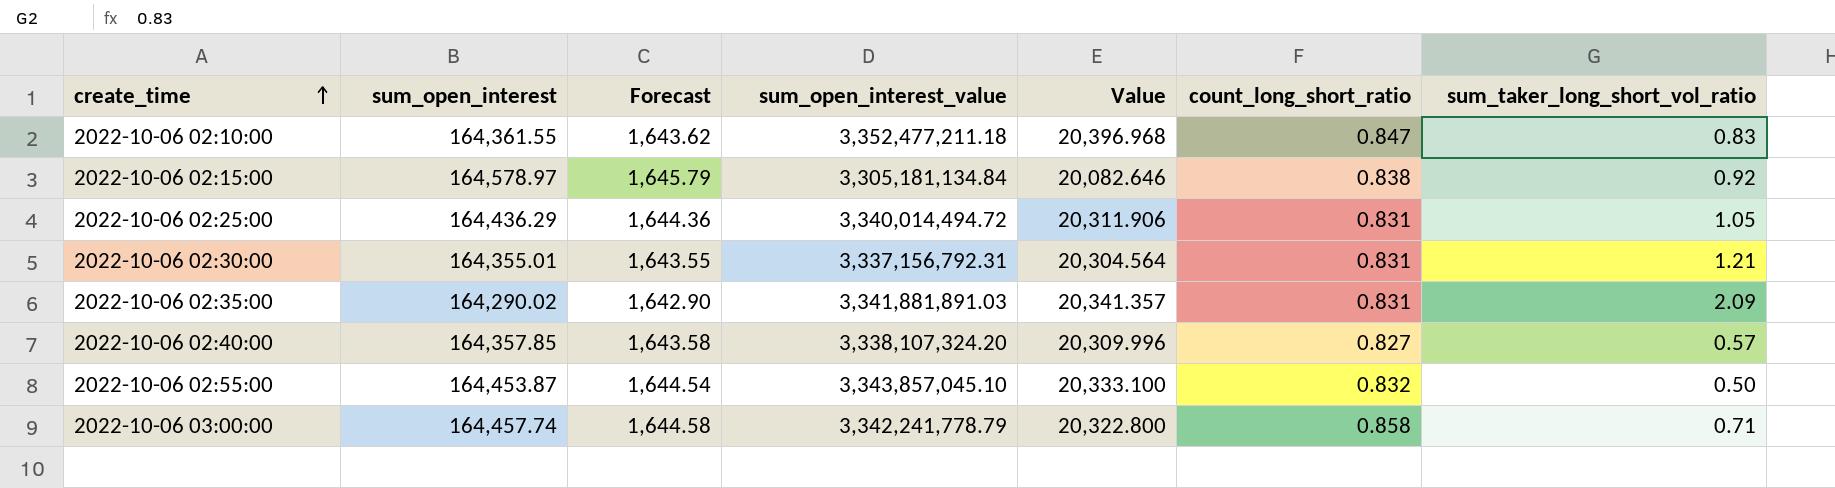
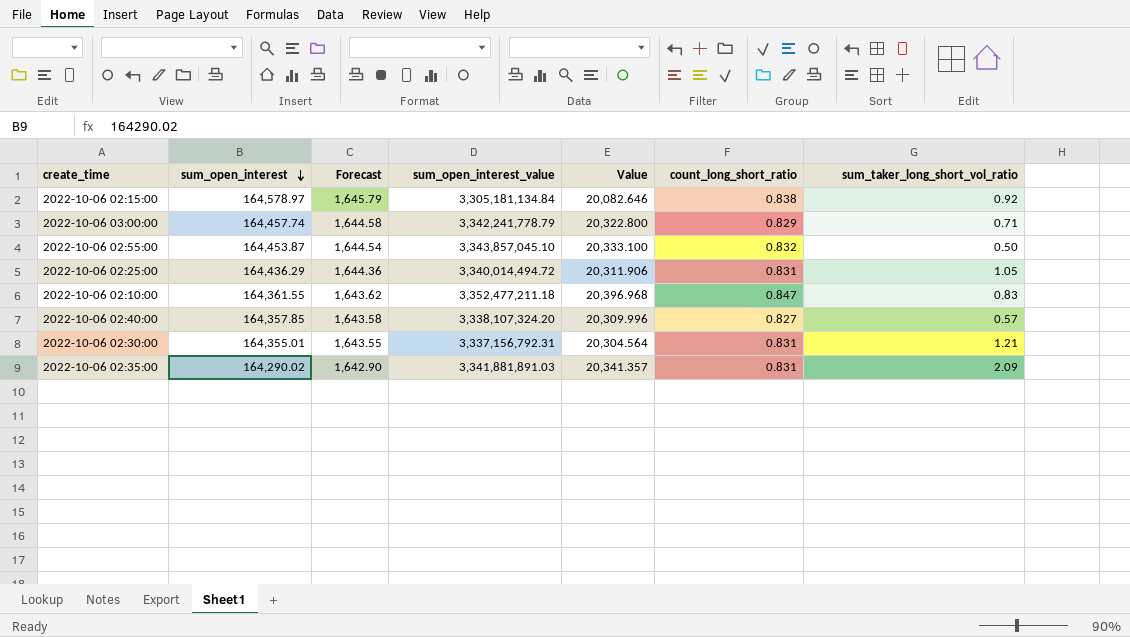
row order: create_time ascending -> sum_open_interest descending
2022-10-06 03:00:00 | count_long_short_ratio: 0.858 -> 0.829

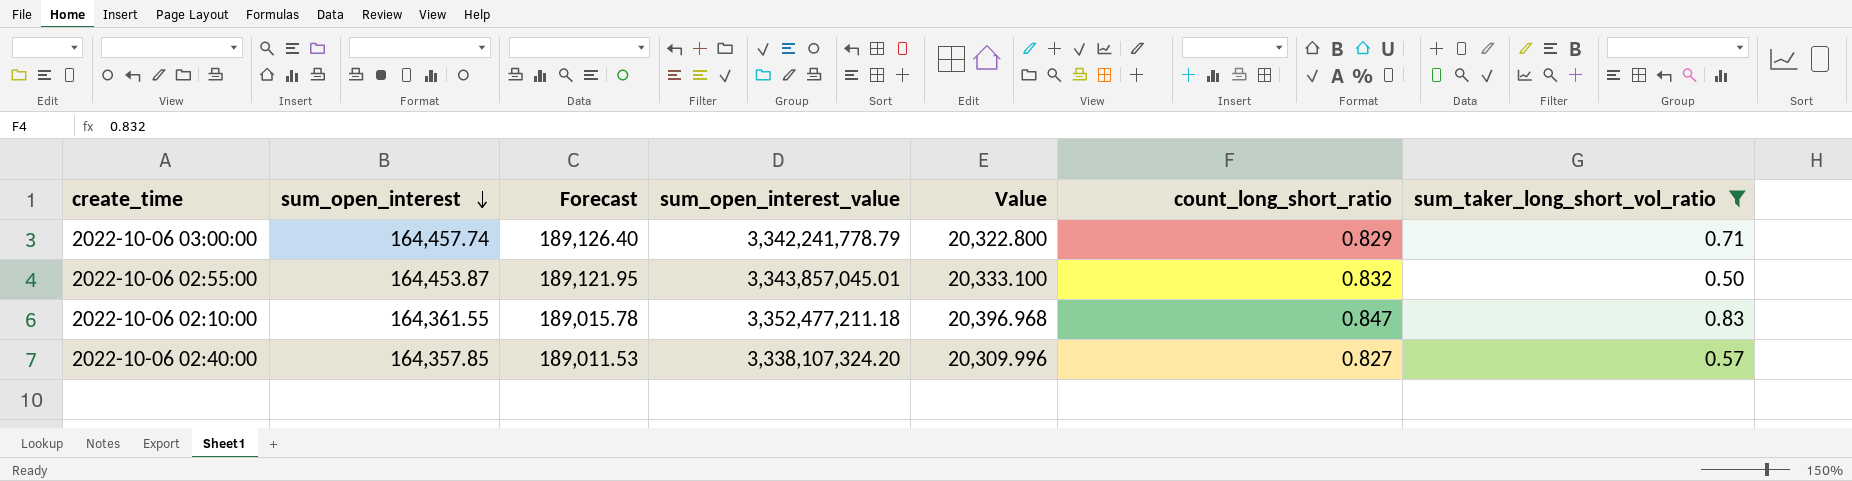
filter: none -> sum_taker_long_short_vol_ratio <= 0.83
column Forecast | formula: [sum_open_interest] * 0.01 -> [sum_open_interest] * 1.15
2022-10-06 02:55:00 | sum_open_interest_value: 3,343,857,045.10 -> 3,343,857,045.01

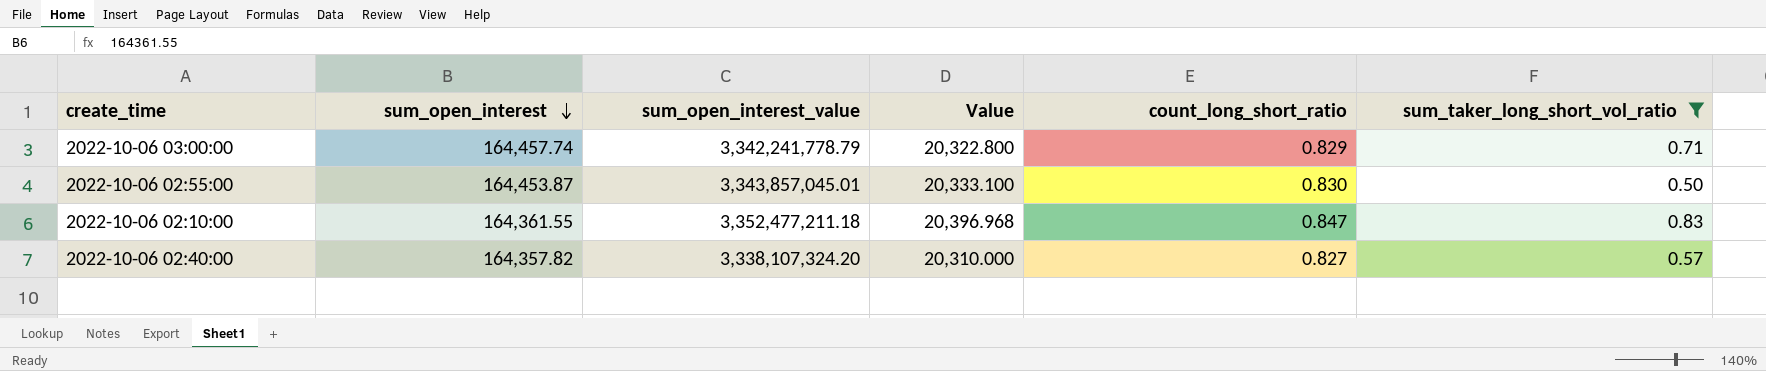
column Forecast | formula: [sum_open_interest] * 1.15 -> none
2022-10-06 02:55:00 | count_long_short_ratio: 0.832 -> 0.830
2022-10-06 02:40:00 | sum_open_interest: 164,357.85 -> 164,357.82
2022-10-06 02:40:00 | Value: 20,309.996 -> 20,310.000

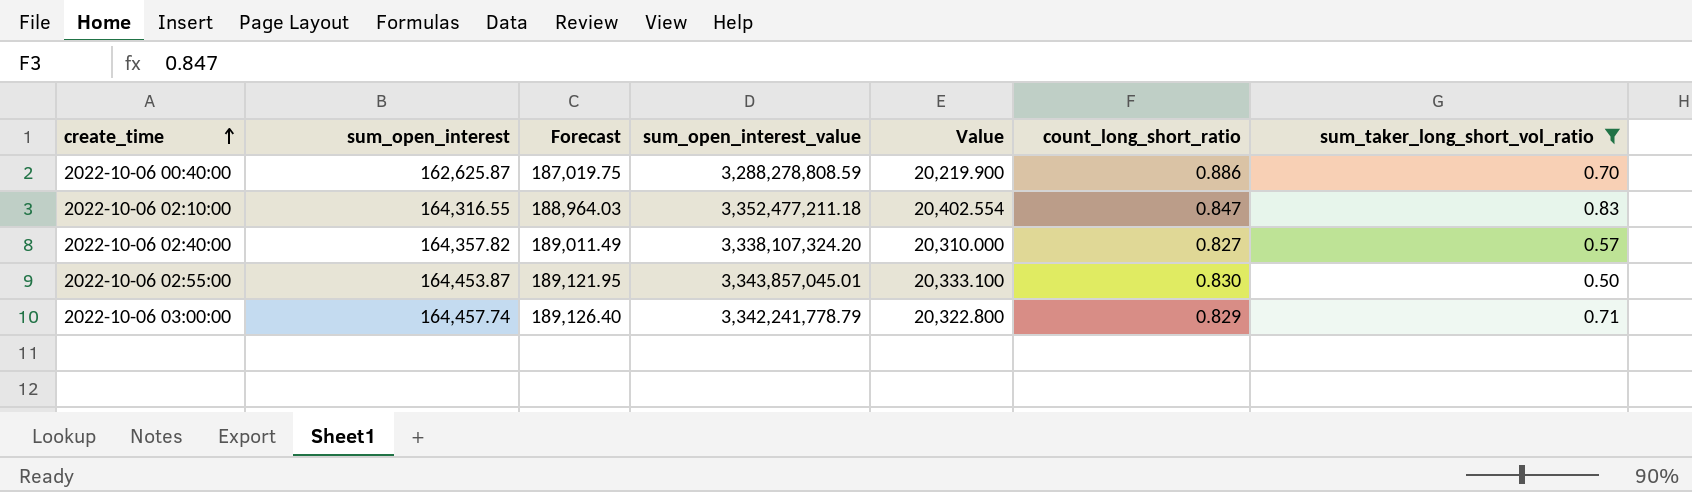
row order: sum_open_interest descending -> create_time ascending
column Forecast | formula: none -> [sum_open_interest] * 1.15
row 2022-10-06 00:40:00: none -> 162,625.87 | 187,019.75 | 3,288,278,808.59 | 20,219.900 | 0.886 | 0.70
2022-10-06 02:10:00 | sum_open_interest: 164,361.55 -> 164,316.55
2022-10-06 02:10:00 | Value: 20,396.968 -> 20,402.554

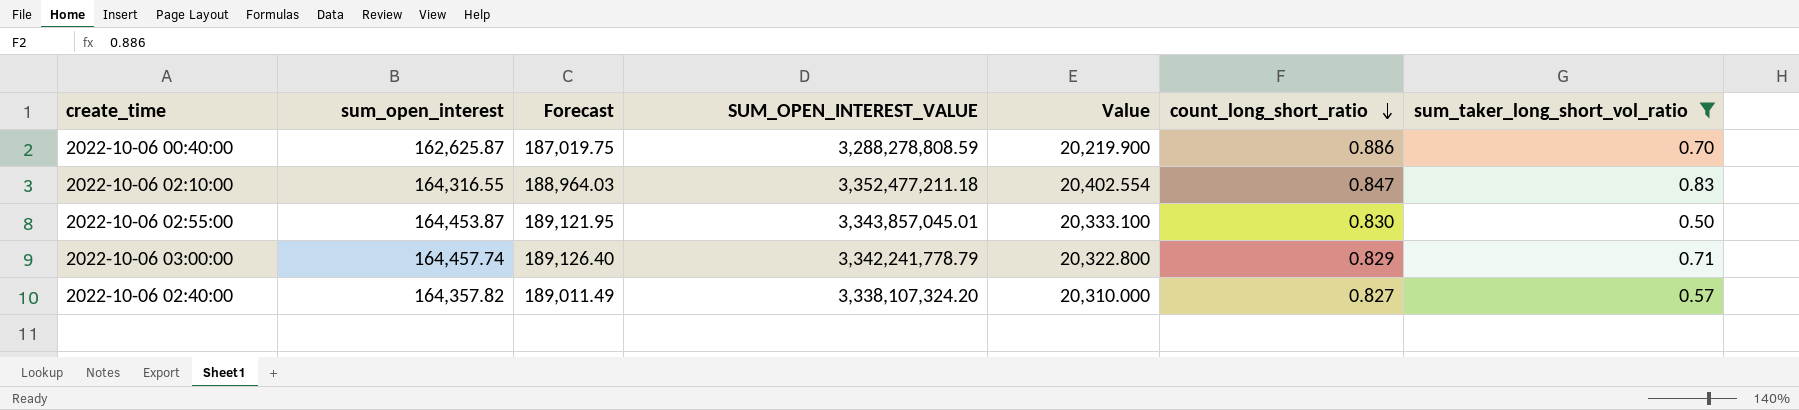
row order: create_time ascending -> count_long_short_ratio descending
column name: sum_open_interest_value -> SUM_OPEN_INTEREST_VALUE

